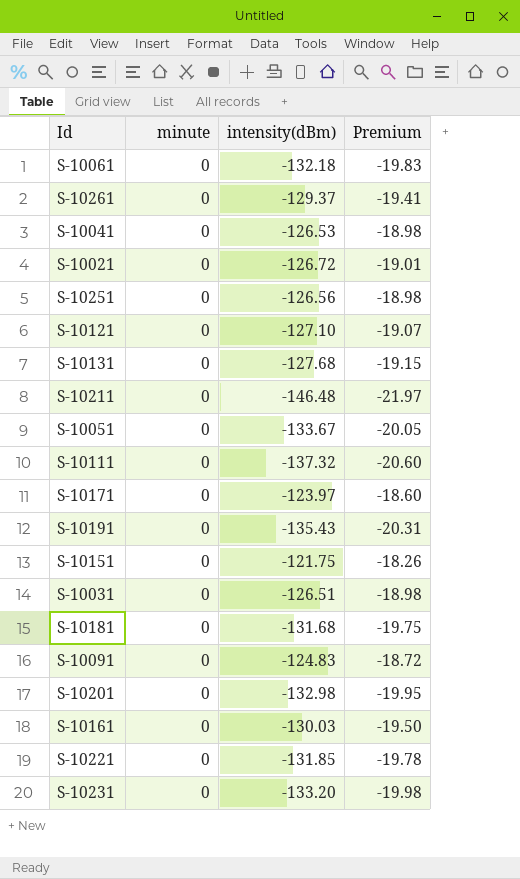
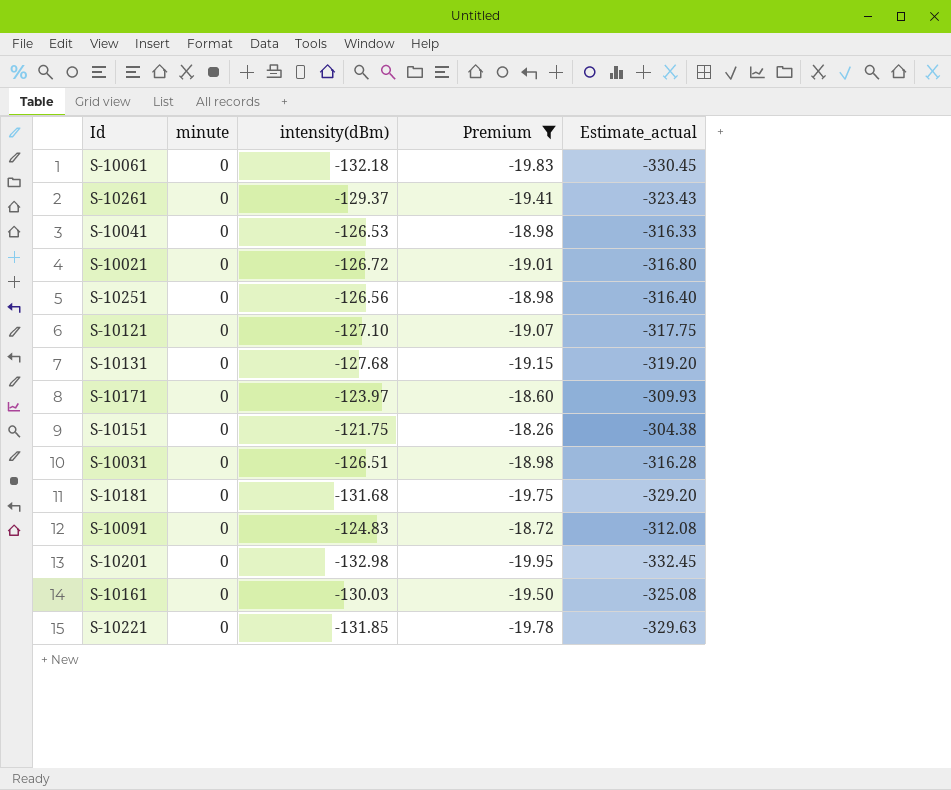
filter: none -> Premium >= -19.95
column Estimate_actual | formula: none -> [intensity(dBm)] * 2.5

